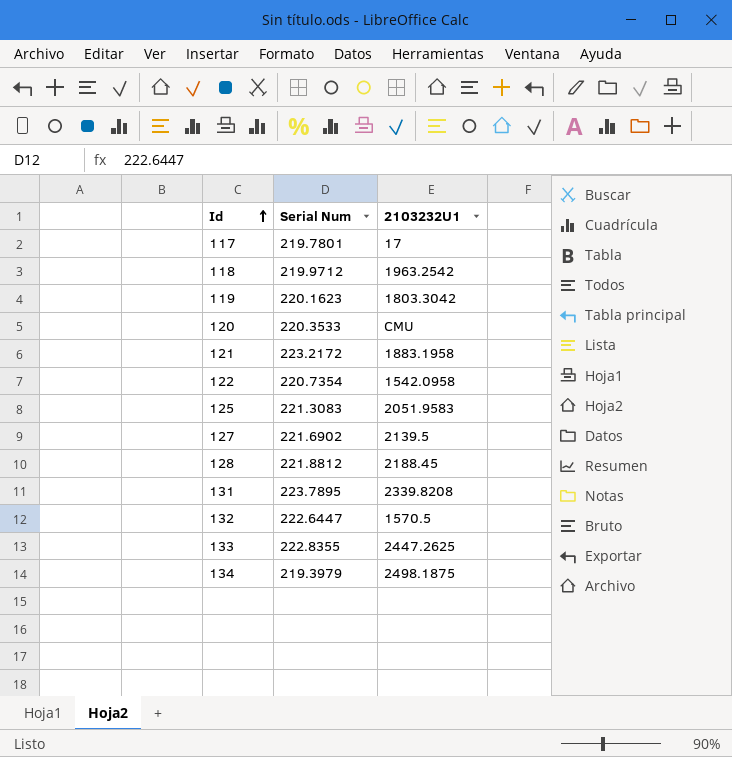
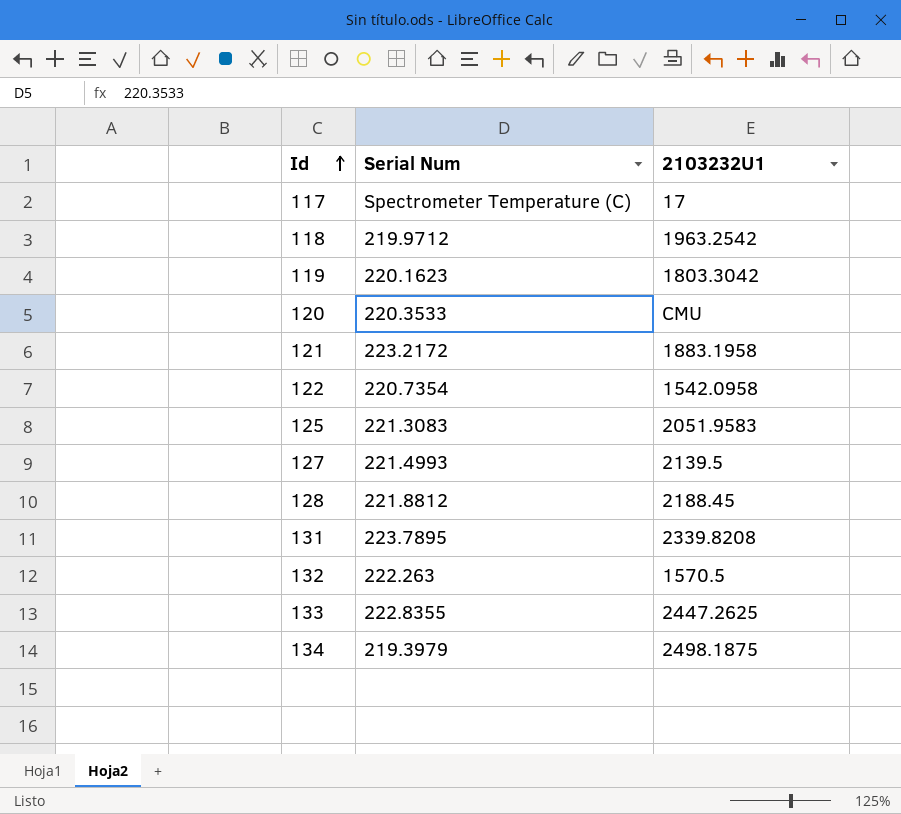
117 | Serial Num: 219.7801 -> Spectrometer Temperature (C)
127 | Serial Num: 221.6902 -> 221.4993
132 | Serial Num: 222.6447 -> 222.263

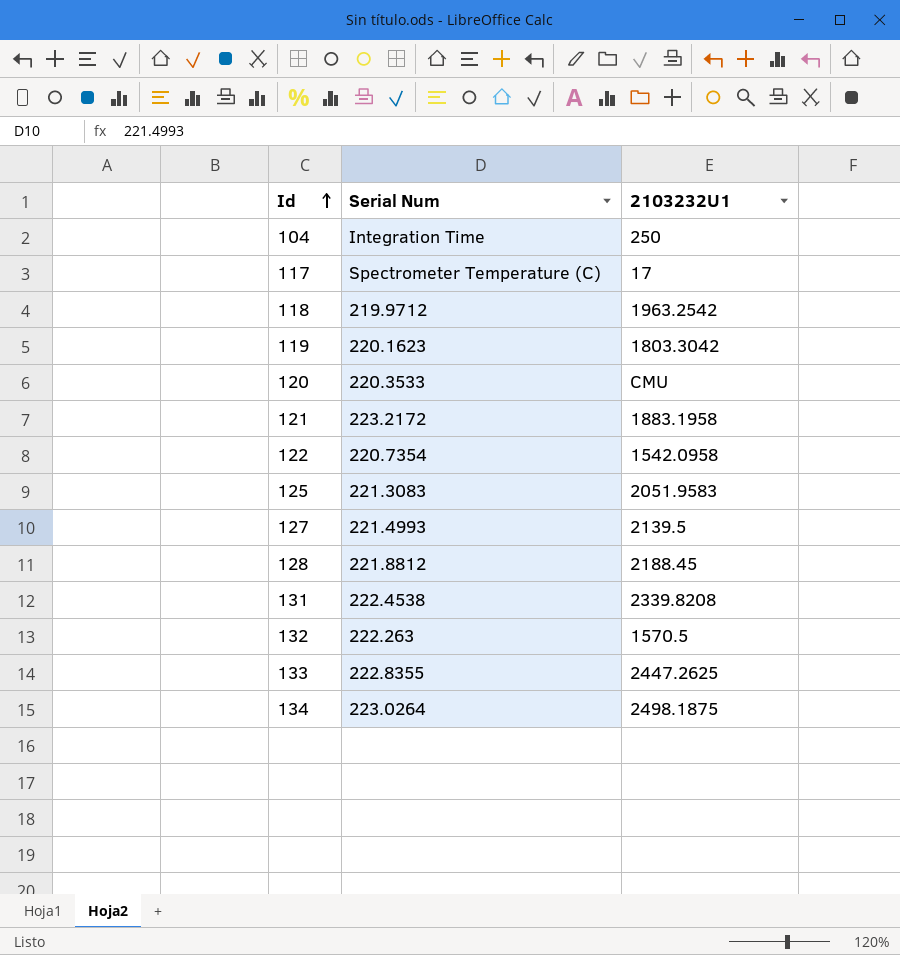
row 104: none -> Integration Time | 250
131 | Serial Num: 223.7895 -> 222.4538
134 | Serial Num: 219.3979 -> 223.0264

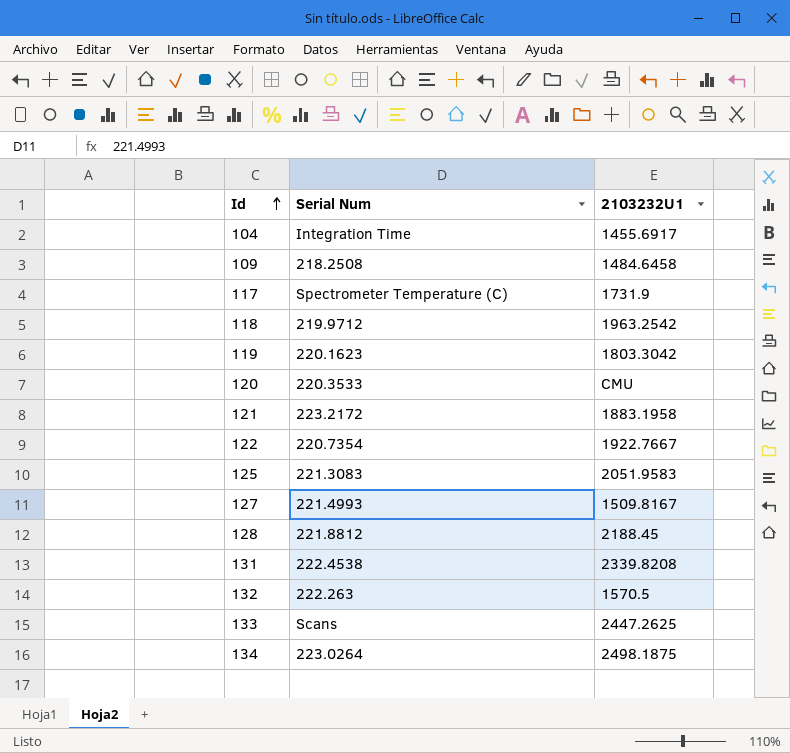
104 | 2103232U1: 250 -> 1455.6917
row 109: none -> 218.2508 | 1484.6458
117 | 2103232U1: 17 -> 1731.9
122 | 2103232U1: 1542.0958 -> 1922.7667
127 | 2103232U1: 2139.5 -> 1509.8167
133 | Serial Num: 222.8355 -> Scans

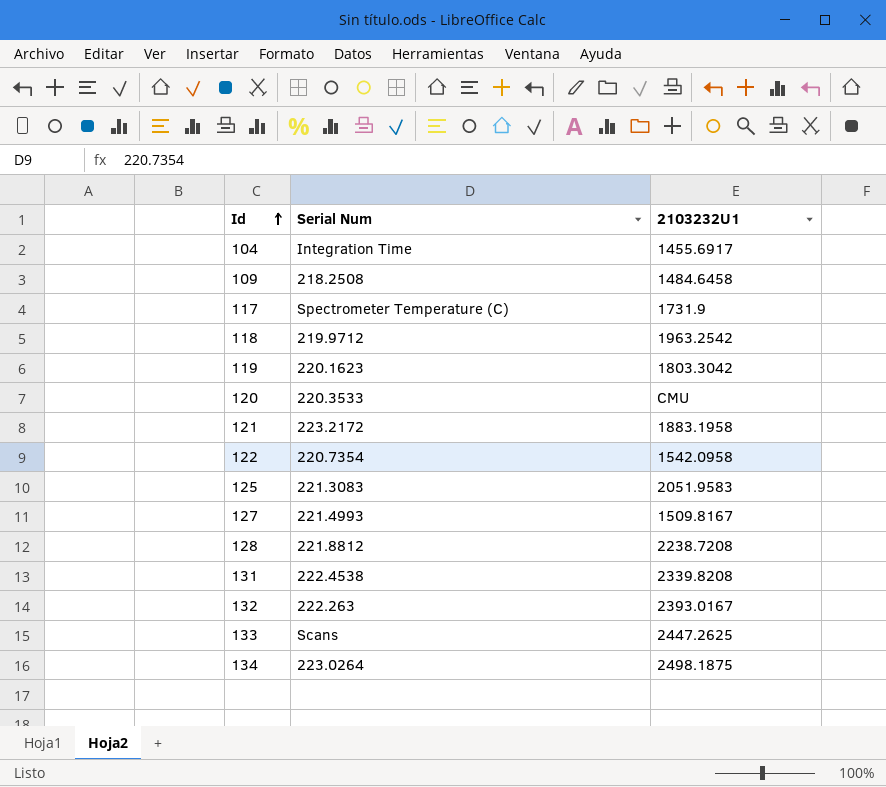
122 | 2103232U1: 1922.7667 -> 1542.0958
128 | 2103232U1: 2188.45 -> 2238.7208
132 | 2103232U1: 1570.5 -> 2393.0167

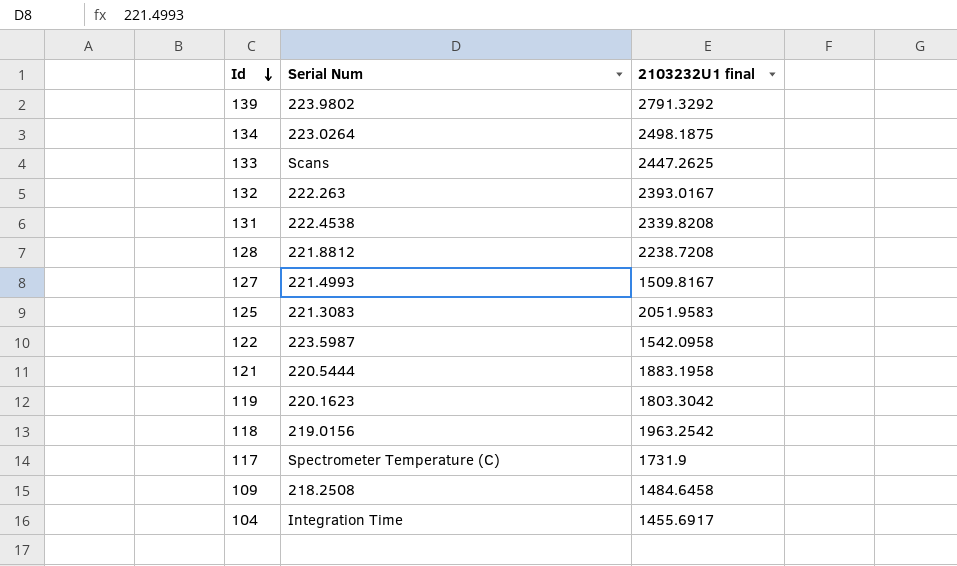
row order: Id ascending -> Id descending
column name: 2103232U1 -> 2103232U1 final
row 120: 220.3533 | CMU -> none
row 139: none -> 223.9802 | 2791.3292
122 | Serial Num: 220.7354 -> 223.5987
121 | Serial Num: 223.2172 -> 220.5444
118 | Serial Num: 219.9712 -> 219.0156

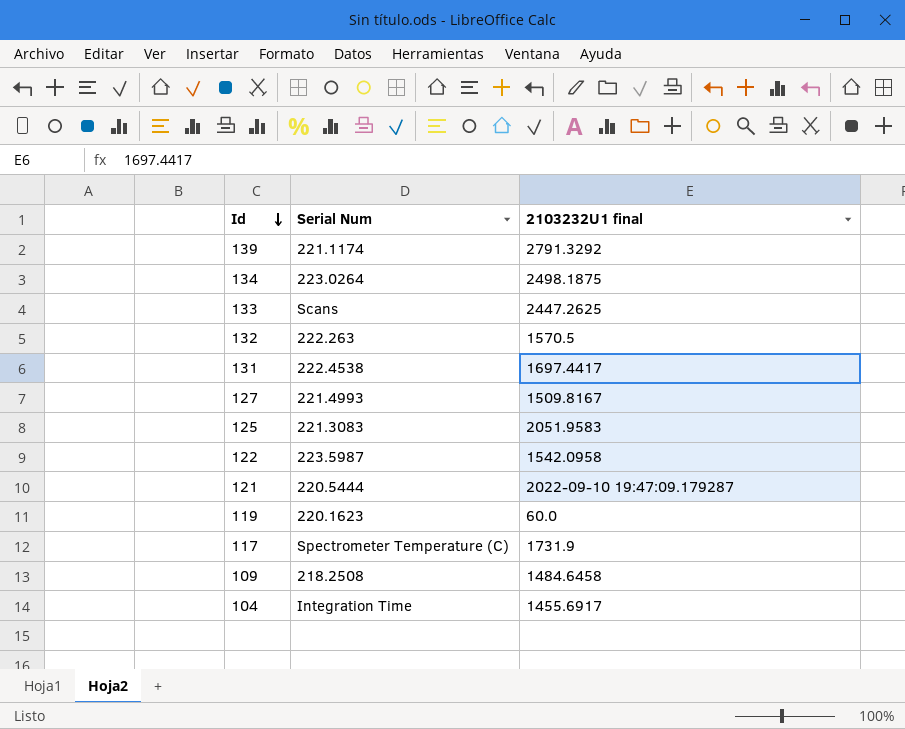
row 128: 221.8812 | 2238.7208 -> none
row 118: 219.0156 | 1963.2542 -> none
139 | Serial Num: 223.9802 -> 221.1174
132 | 2103232U1 final: 2393.0167 -> 1570.5
131 | 2103232U1 final: 2339.8208 -> 1697.4417
121 | 2103232U1 final: 1883.1958 -> 2022-09-10 19:47:09.179287
119 | 2103232U1 final: 1803.3042 -> 60.0

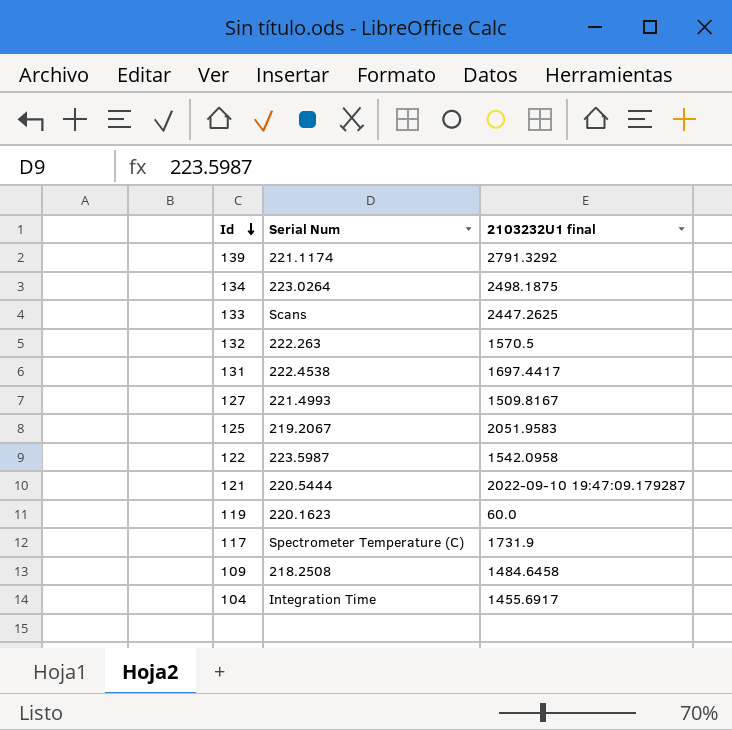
125 | Serial Num: 221.3083 -> 219.2067

